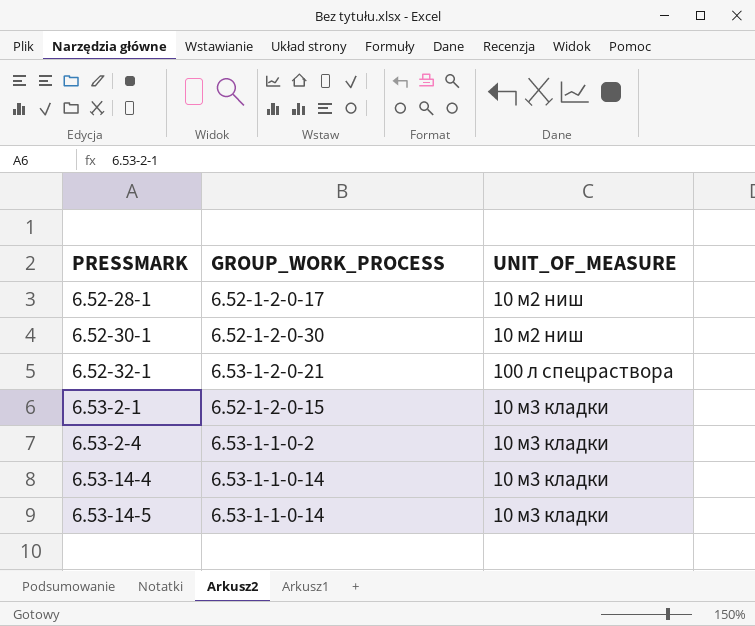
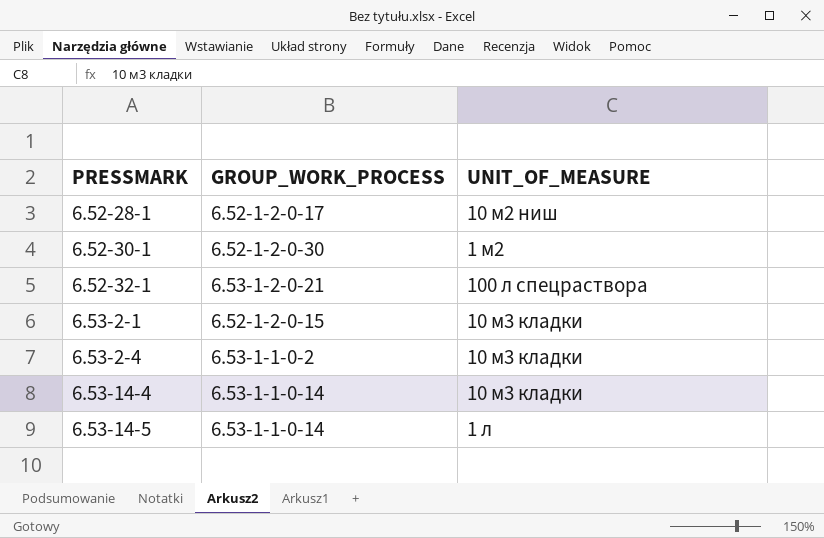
6.52-30-1 | UNIT_OF_MEASURE: 10 м2 ниш -> 1 м2
6.53-14-5 | UNIT_OF_MEASURE: 10 м3 кладки -> 1 л

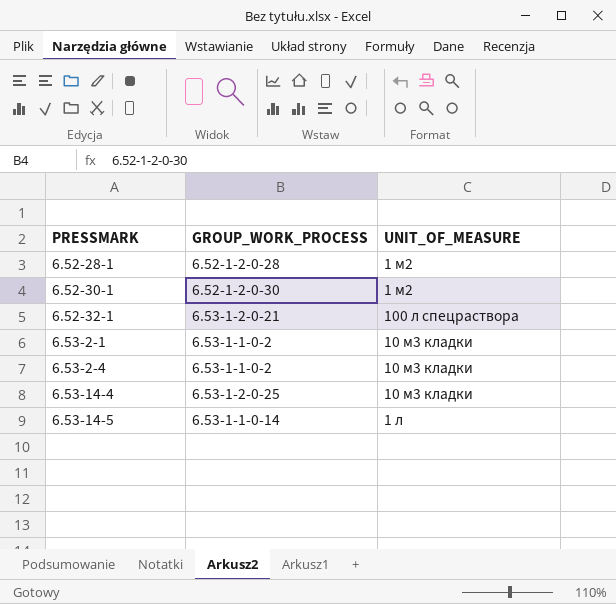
6.52-28-1 | GROUP_WORK_PROCESS: 6.52-1-2-0-17 -> 6.52-1-2-0-28
6.52-28-1 | UNIT_OF_MEASURE: 10 м2 ниш -> 1 м2
6.53-2-1 | GROUP_WORK_PROCESS: 6.52-1-2-0-15 -> 6.53-1-1-0-2
6.53-14-4 | GROUP_WORK_PROCESS: 6.53-1-1-0-14 -> 6.53-1-2-0-25

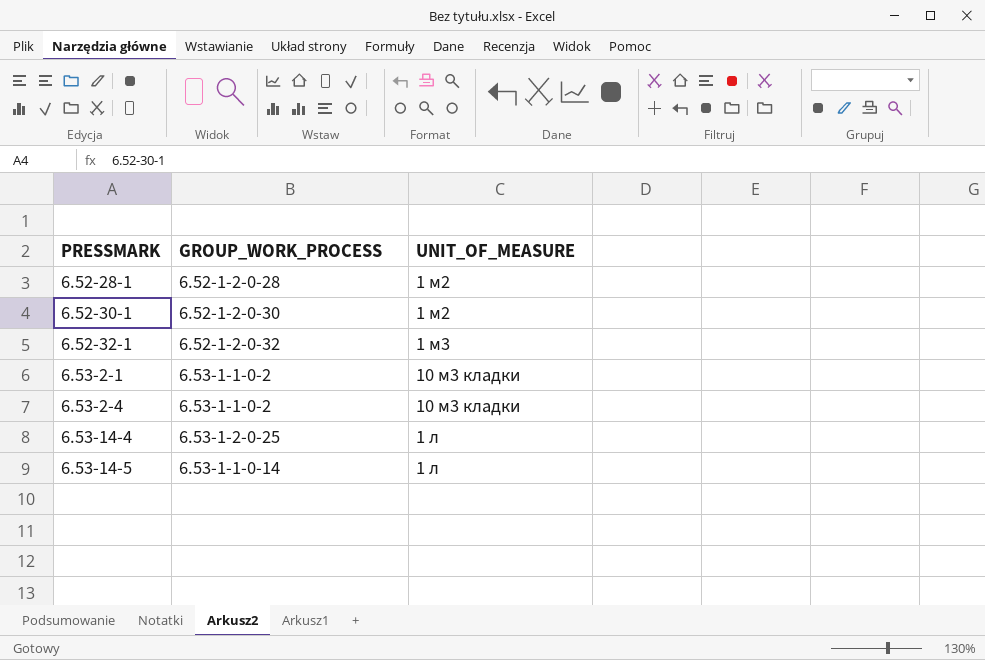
6.52-32-1 | GROUP_WORK_PROCESS: 6.53-1-2-0-21 -> 6.52-1-2-0-32
6.52-32-1 | UNIT_OF_MEASURE: 100 л спецраствора -> 1 м3
6.53-14-4 | UNIT_OF_MEASURE: 10 м3 кладки -> 1 л

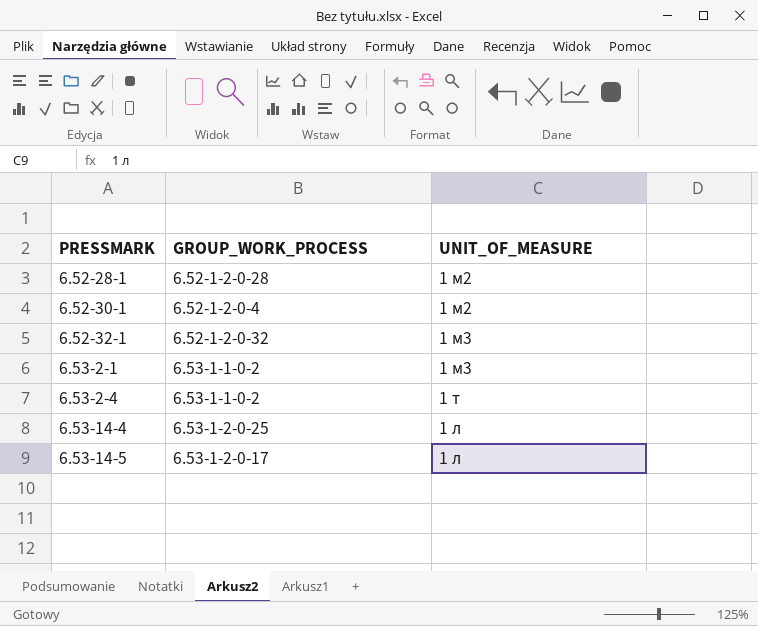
6.52-30-1 | GROUP_WORK_PROCESS: 6.52-1-2-0-30 -> 6.52-1-2-0-4
6.53-2-1 | UNIT_OF_MEASURE: 10 м3 кладки -> 1 м3
6.53-2-4 | UNIT_OF_MEASURE: 10 м3 кладки -> 1 т
6.53-14-5 | GROUP_WORK_PROCESS: 6.53-1-1-0-14 -> 6.53-1-2-0-17

